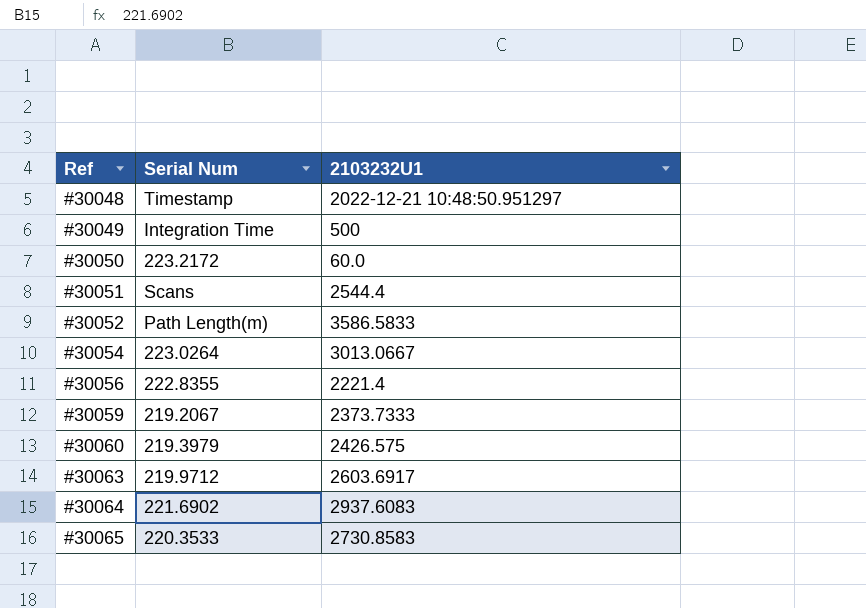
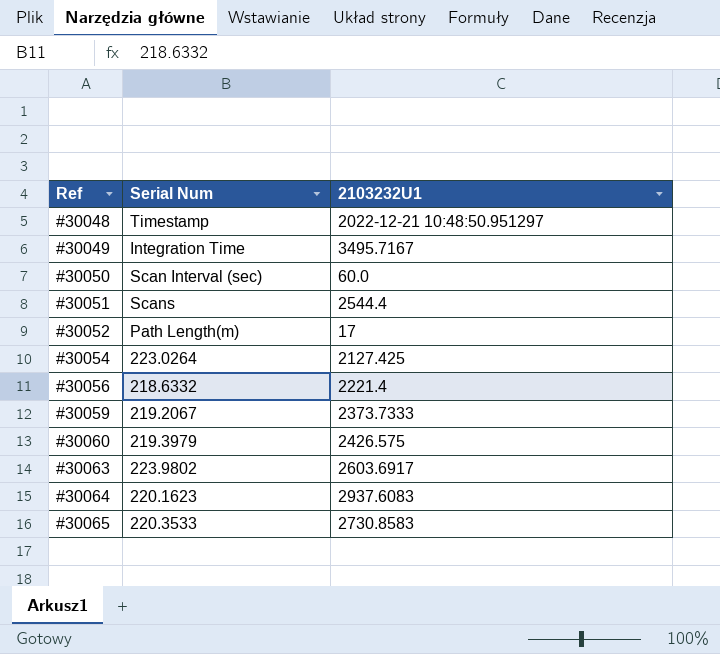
#30049 | 2103232U1: 500 -> 3495.7167
#30050 | Serial Num: 223.2172 -> Scan Interval (sec)
#30052 | 2103232U1: 3586.5833 -> 17
#30054 | 2103232U1: 3013.0667 -> 2127.425
#30056 | Serial Num: 222.8355 -> 218.6332
#30063 | Serial Num: 219.9712 -> 223.9802
#30064 | Serial Num: 221.6902 -> 220.1623

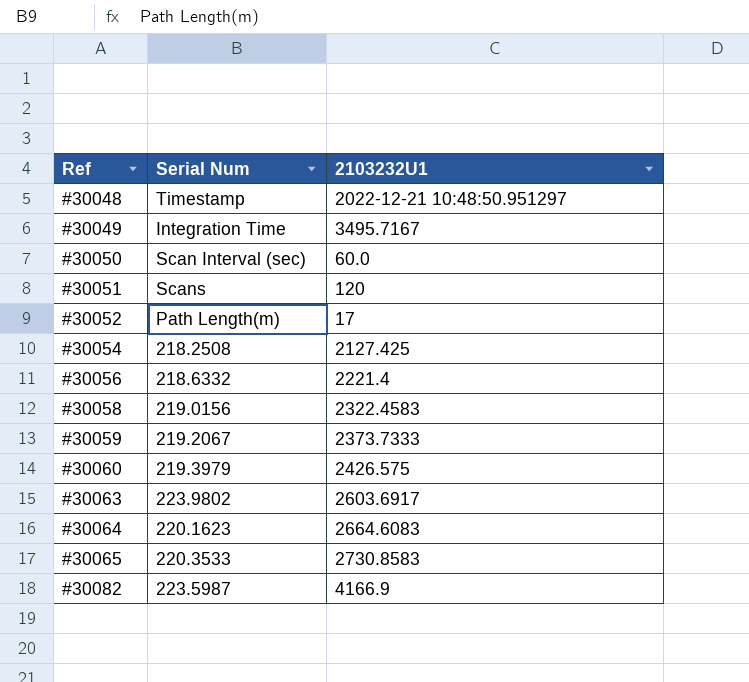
#30051 | 2103232U1: 2544.4 -> 120
#30054 | Serial Num: 223.0264 -> 218.2508
row #30058: none -> 219.0156 | 2322.4583
#30064 | 2103232U1: 2937.6083 -> 2664.6083
row #30082: none -> 223.5987 | 4166.9

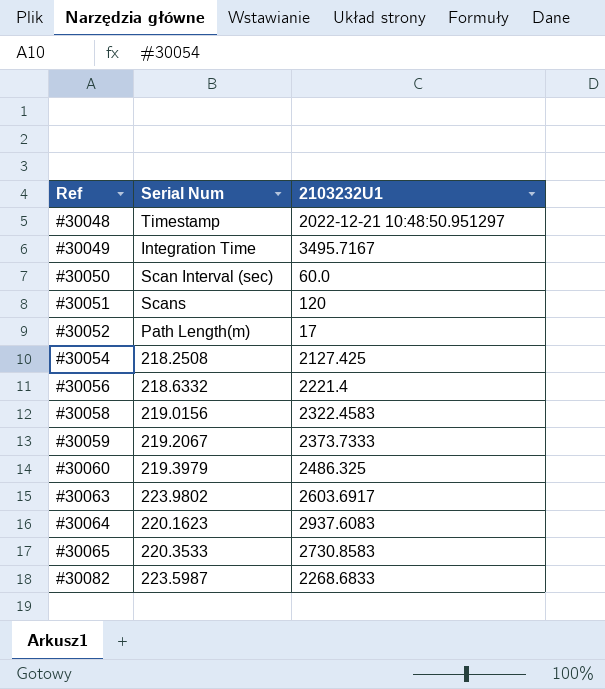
#30060 | 2103232U1: 2426.575 -> 2486.325
#30064 | 2103232U1: 2664.6083 -> 2937.6083
#30082 | 2103232U1: 4166.9 -> 2268.6833

